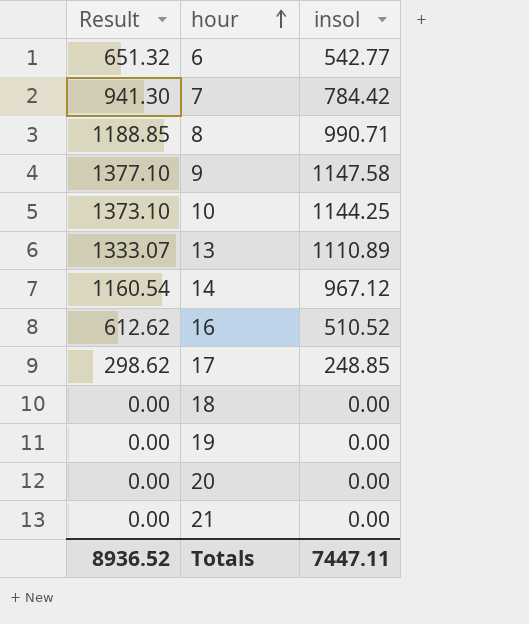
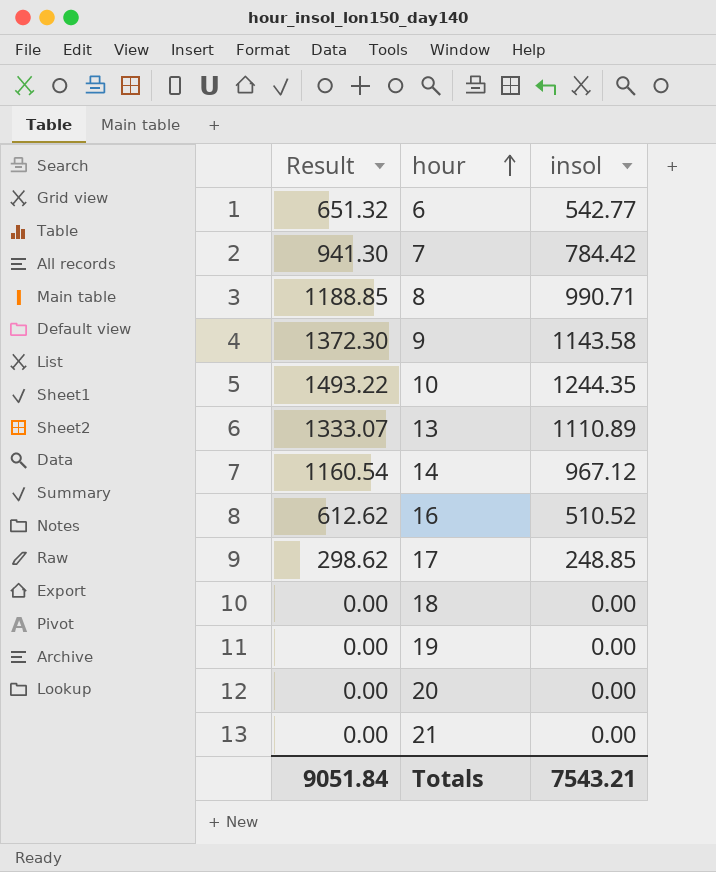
9 | Result: 1377.10 -> 1372.30
9 | insol: 1147.58 -> 1143.58
10 | Result: 1373.10 -> 1493.22
10 | insol: 1144.25 -> 1244.35
Totals | Result: 8936.52 -> 9051.84
Totals | insol: 7447.11 -> 7543.21

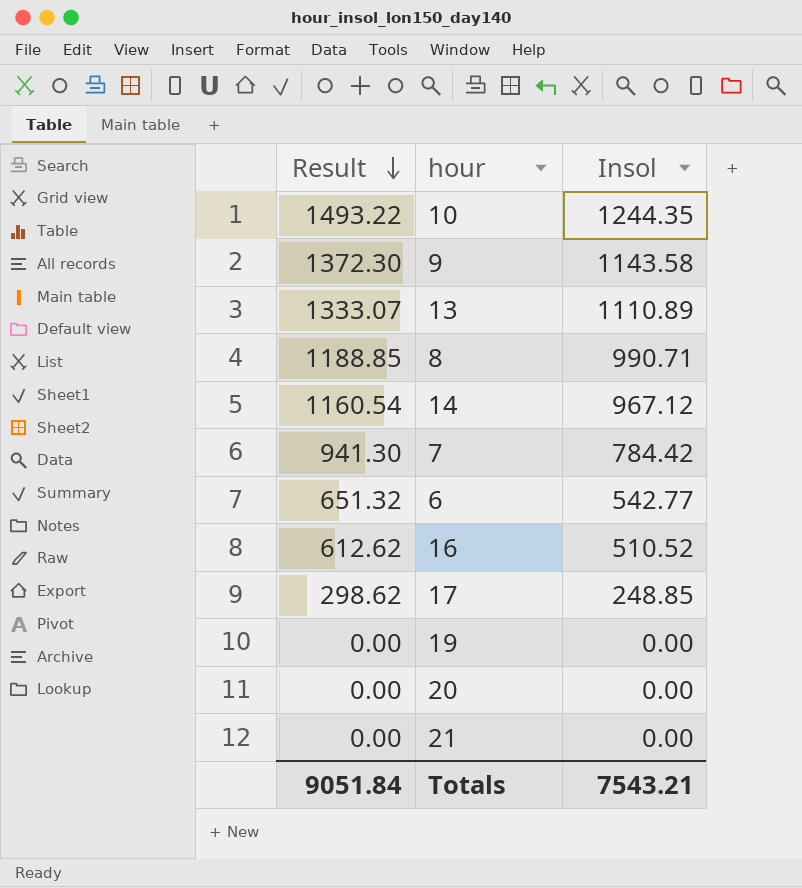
row order: hour ascending -> Result descending
column name: insol -> Insol
row 18: 0.00 | 0.00 -> none

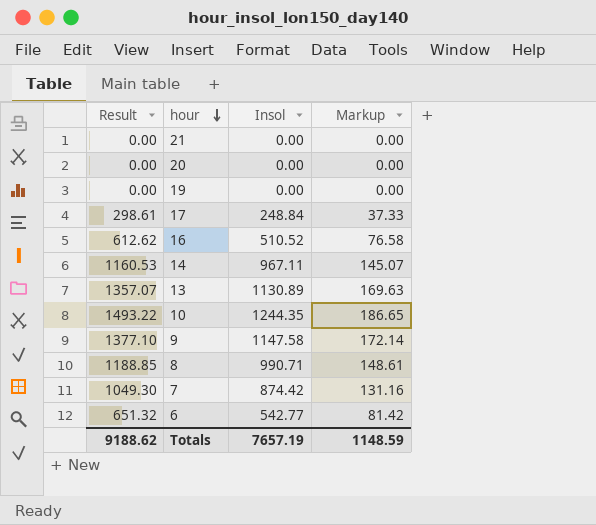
row order: Result descending -> hour descending
column Markup | formula: none -> [Insol] * 0.15
17 | Result: 298.62 -> 298.61
17 | Insol: 248.85 -> 248.84
14 | Result: 1160.54 -> 1160.53
14 | Insol: 967.12 -> 967.11
13 | Result: 1333.07 -> 1357.07
13 | Insol: 1110.89 -> 1130.89
9 | Result: 1372.30 -> 1377.10
9 | Insol: 1143.58 -> 1147.58
7 | Result: 941.30 -> 1049.30
7 | Insol: 784.42 -> 874.42
Totals | Result: 9051.84 -> 9188.62
Totals | Insol: 7543.21 -> 7657.19

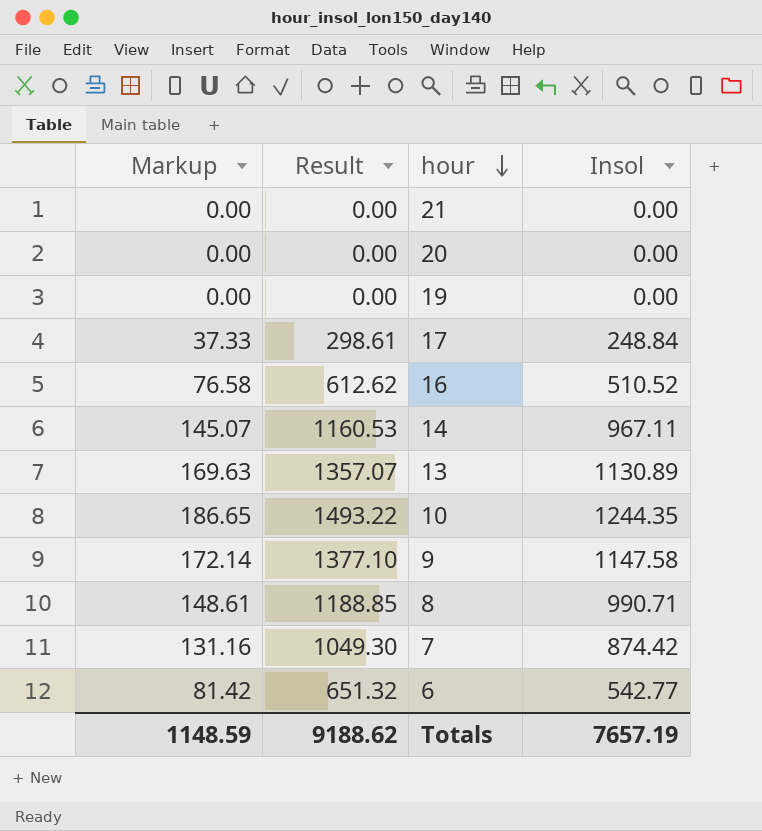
column Markup | position: 4 -> 1

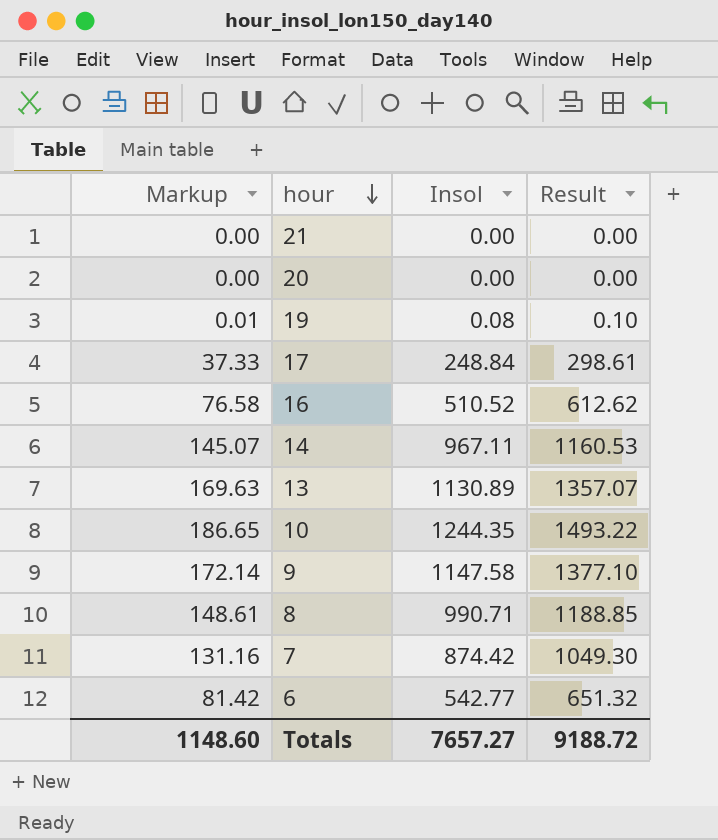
column Result | position: 2 -> 4
19 | Markup: 0.00 -> 0.01
19 | Insol: 0.00 -> 0.08
19 | Result: 0.00 -> 0.10
Totals | Markup: 1148.59 -> 1148.60
Totals | Insol: 7657.19 -> 7657.27
Totals | Result: 9188.62 -> 9188.72

